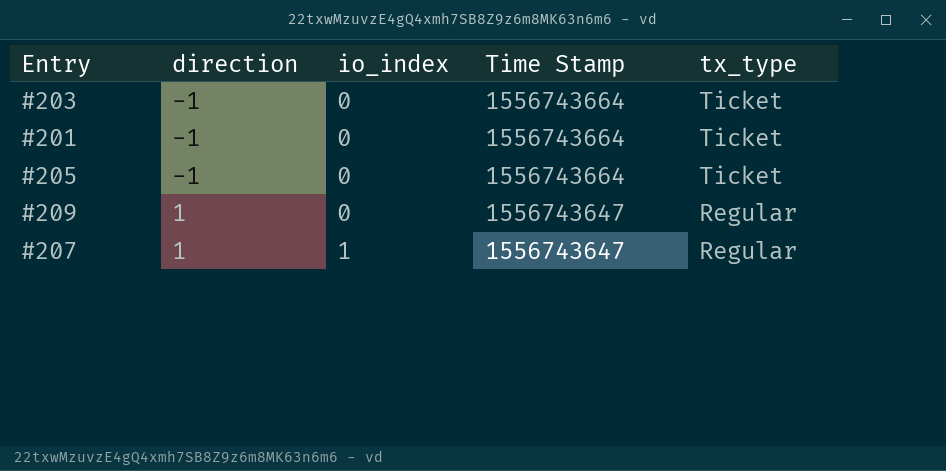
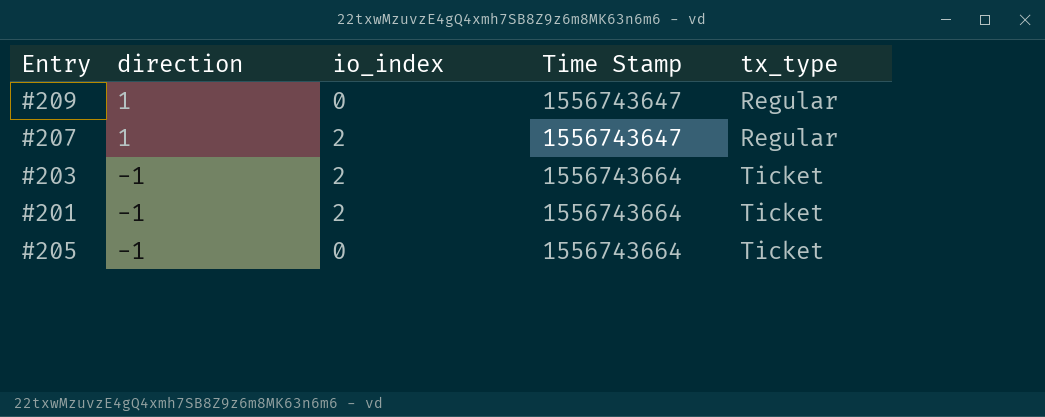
row order: direction ascending -> direction descending
#207 | io_index: 1 -> 2
#203 | io_index: 0 -> 2
#201 | io_index: 0 -> 2

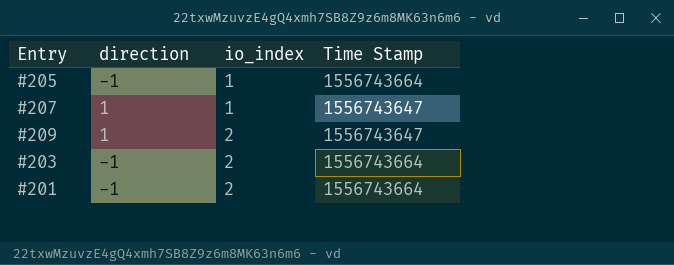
row order: direction descending -> io_index ascending
column tx_type | position: 5 -> none
#205 | io_index: 0 -> 1
#207 | io_index: 2 -> 1
#209 | io_index: 0 -> 2

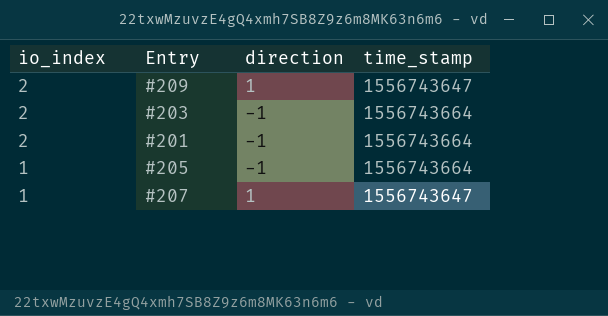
row order: io_index ascending -> io_index descending
column io_index | position: 3 -> 1
column name: Time Stamp -> time_stamp

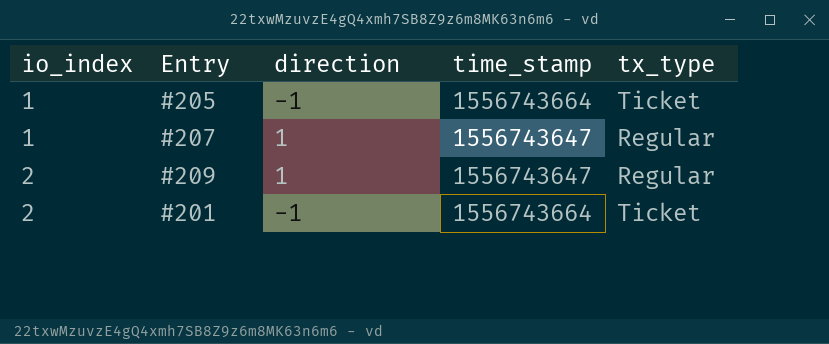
row order: io_index descending -> io_index ascending
column tx_type | position: none -> 5
row #203: 2 | -1 | 1556743664 -> none

